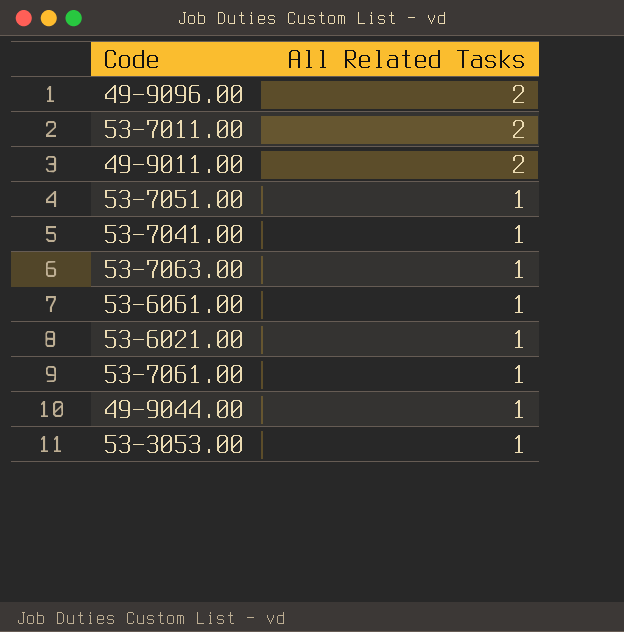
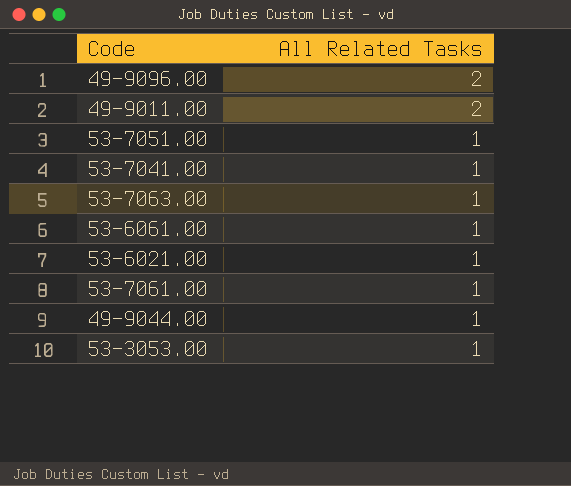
row 53-7011.00: 2 -> none

